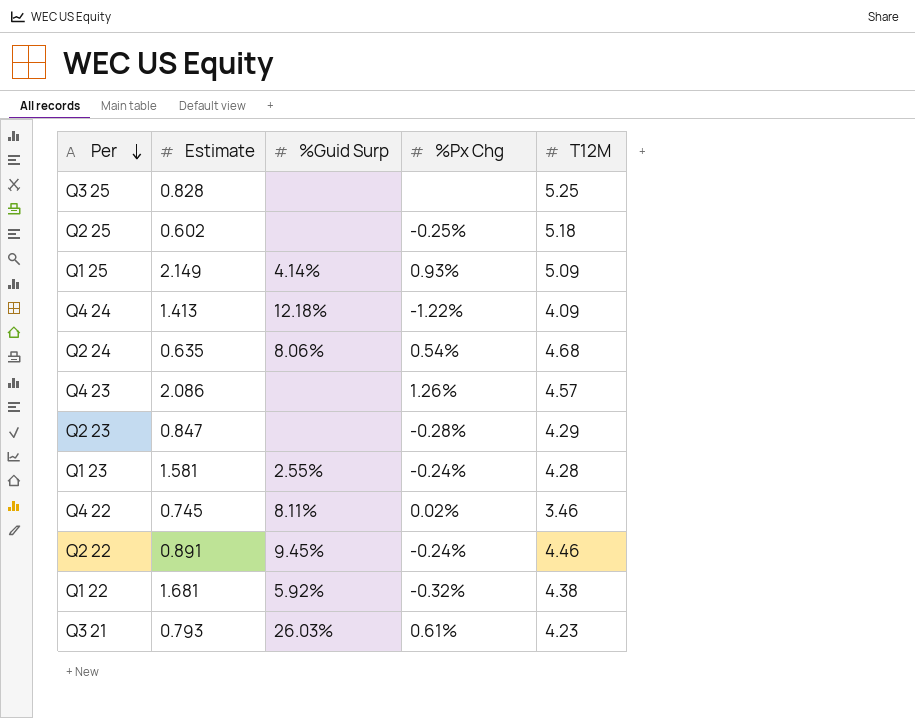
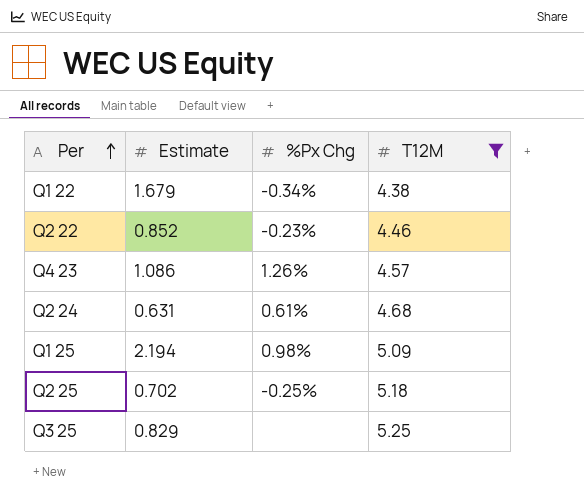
filter: none -> T12M >= 4.38
row order: Per descending -> Per ascending
column %Guid Surp | position: 3 -> none
Q1 22 | Estimate: 1.681 -> 1.679
Q1 22 | %Px Chg: -0.32% -> -0.34%
Q2 22 | Estimate: 0.891 -> 0.852
Q2 22 | %Px Chg: -0.24% -> -0.23%
Q4 23 | Estimate: 2.086 -> 1.086
Q2 24 | Estimate: 0.635 -> 0.631
Q2 24 | %Px Chg: 0.54% -> 0.61%
Q1 25 | Estimate: 2.149 -> 2.194
Q1 25 | %Px Chg: 0.93% -> 0.98%
Q2 25 | Estimate: 0.602 -> 0.702
Q3 25 | Estimate: 0.828 -> 0.829

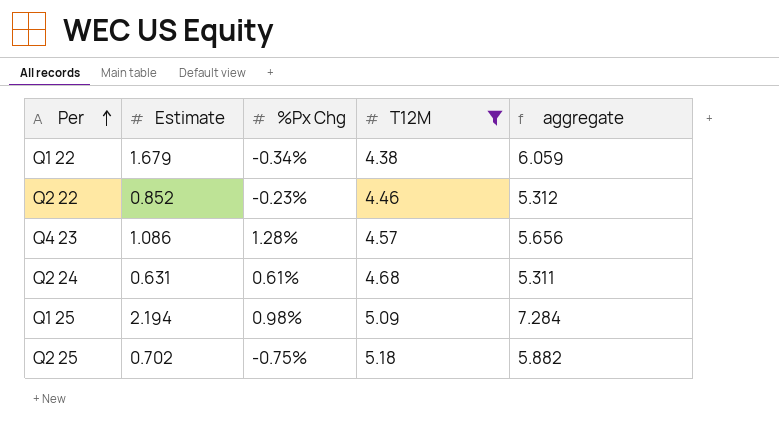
column aggregate | formula: none -> [Estimate] + [T12M]
row Q3 25: 0.829 | none | 5.25 -> none
Q4 23 | %Px Chg: 1.26% -> 1.28%
Q2 25 | %Px Chg: -0.25% -> -0.75%

